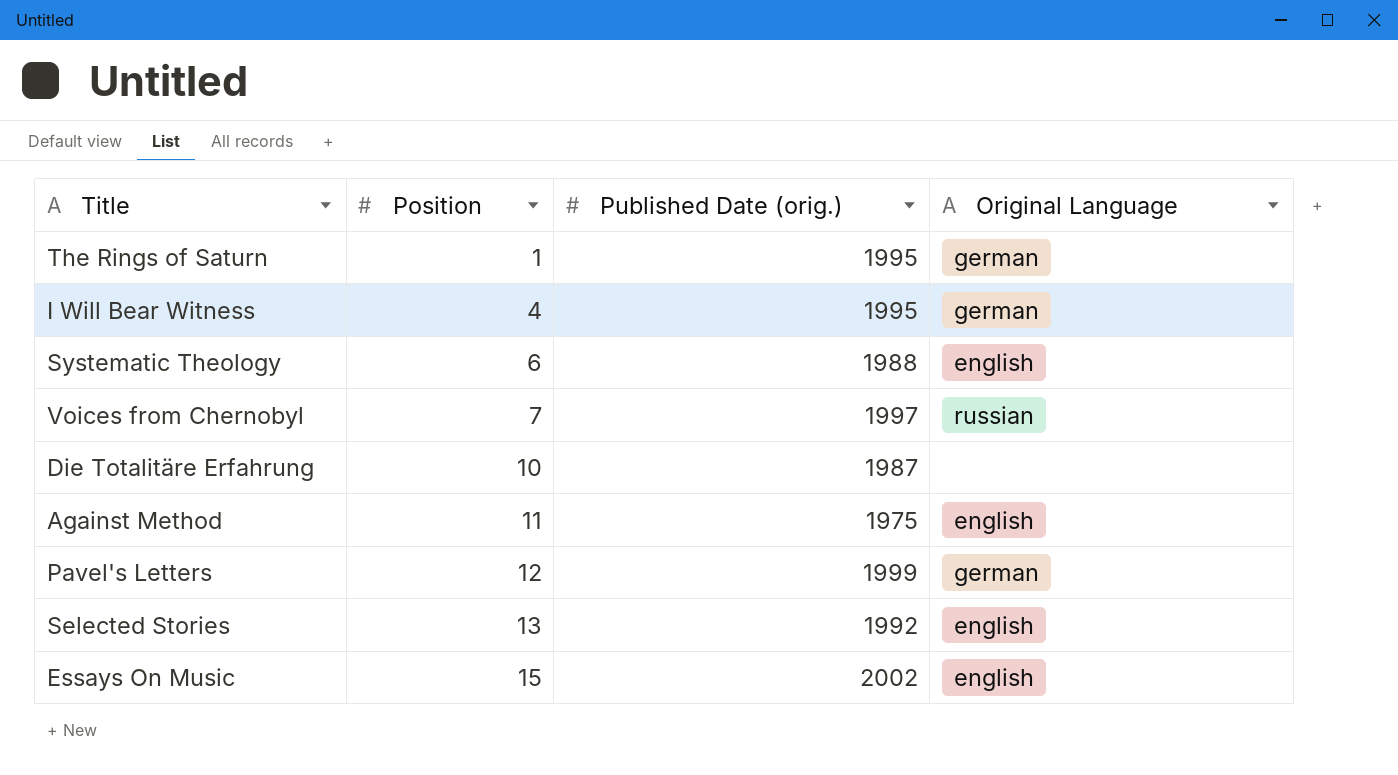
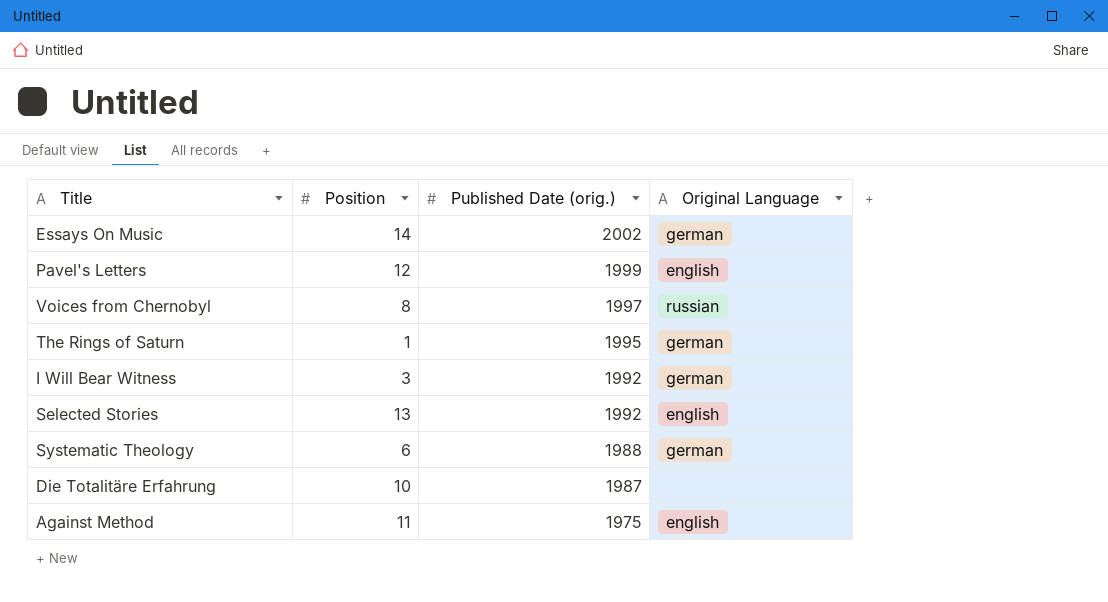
row order: Position ascending -> Published Date (orig.) descending
Essays On Music | Position: 15 -> 14
Essays On Music | Original Language: english -> german
Pavel's Letters | Original Language: german -> english
Voices from Chernobyl | Position: 7 -> 8
I Will Bear Witness | Position: 4 -> 3
I Will Bear Witness | Published Date (orig.): 1995 -> 1992
Systematic Theology | Original Language: english -> german

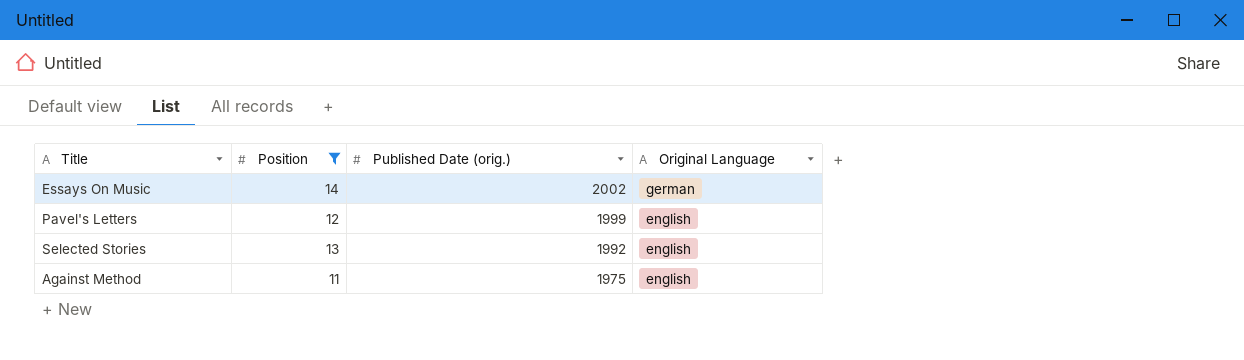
filter: none -> Position >= 11

